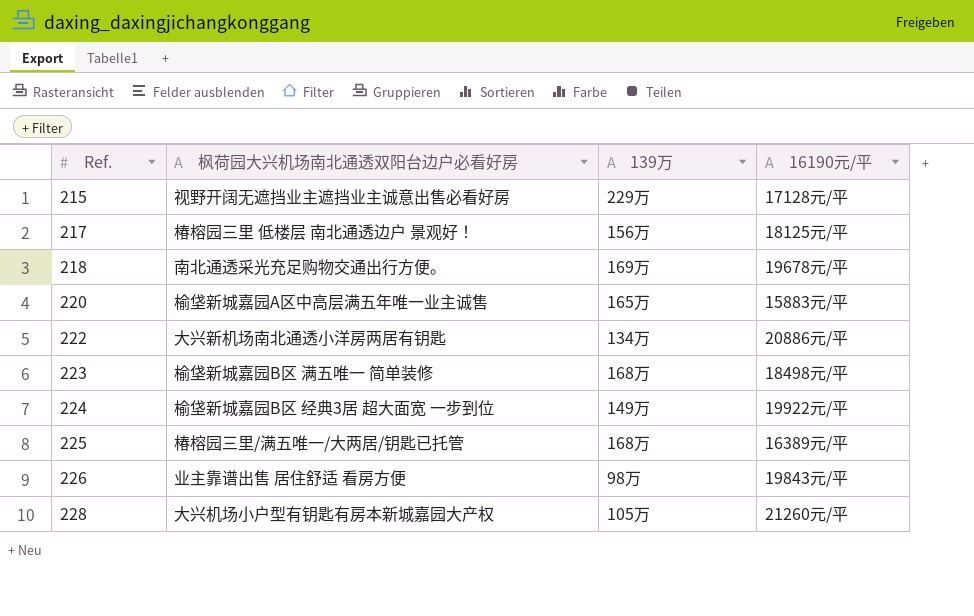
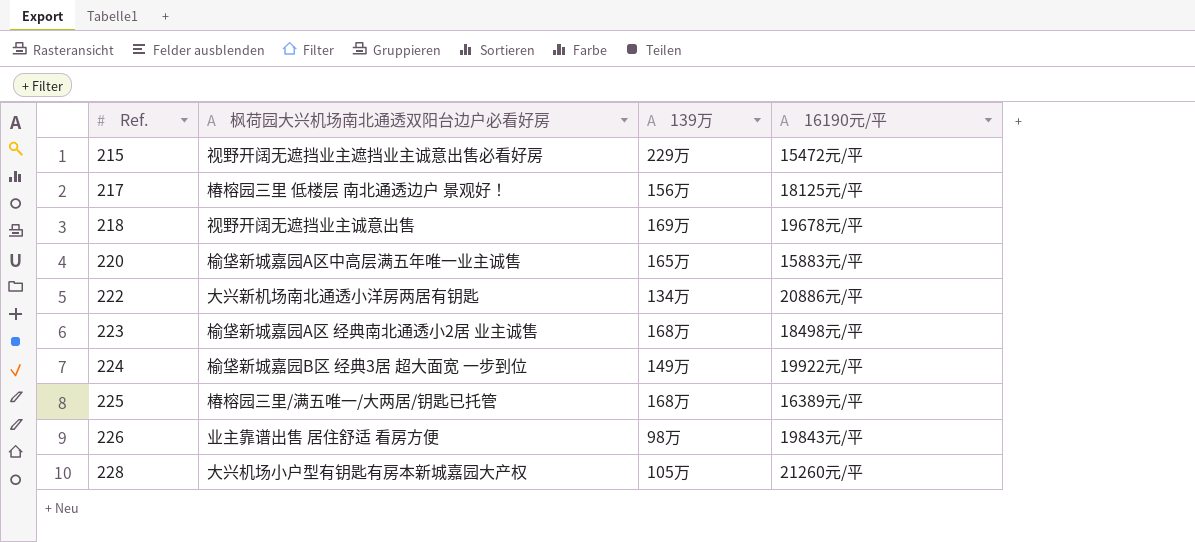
215 | 16190元/平: 17128元/平 -> 15472元/平
218 | 枫荷园大兴机场南北通透双阳台边户必看好房: 南北通透采光充足购物交通出行方便。 -> 视野开阔无遮挡业主诚意出售
223 | 枫荷园大兴机场南北通透双阳台边户必看好房: 榆垡新城嘉园B区 满五唯一 简单装修 -> 榆垡新城嘉园A区 经典南北通透小2居 业主诚售

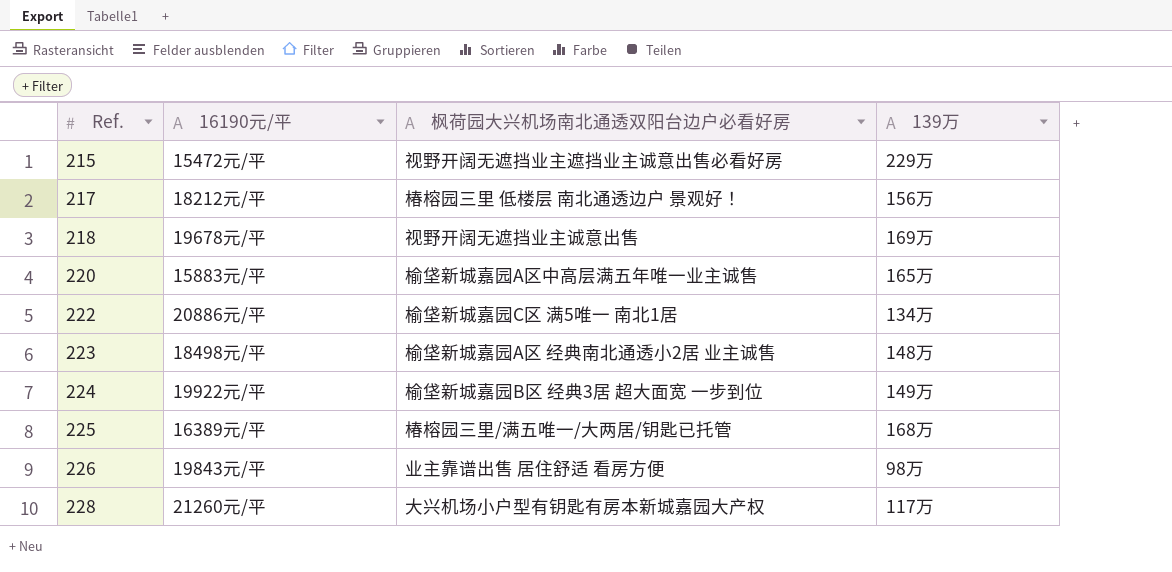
column 16190元/平 | position: 4 -> 2
217 | 16190元/平: 18125元/平 -> 18212元/平
222 | 枫荷园大兴机场南北通透双阳台边户必看好房: 大兴新机场南北通透小洋房两居有钥匙 -> 榆垡新城嘉园C区 满5唯一 南北1居
223 | 139万: 168万 -> 148万
228 | 139万: 105万 -> 117万

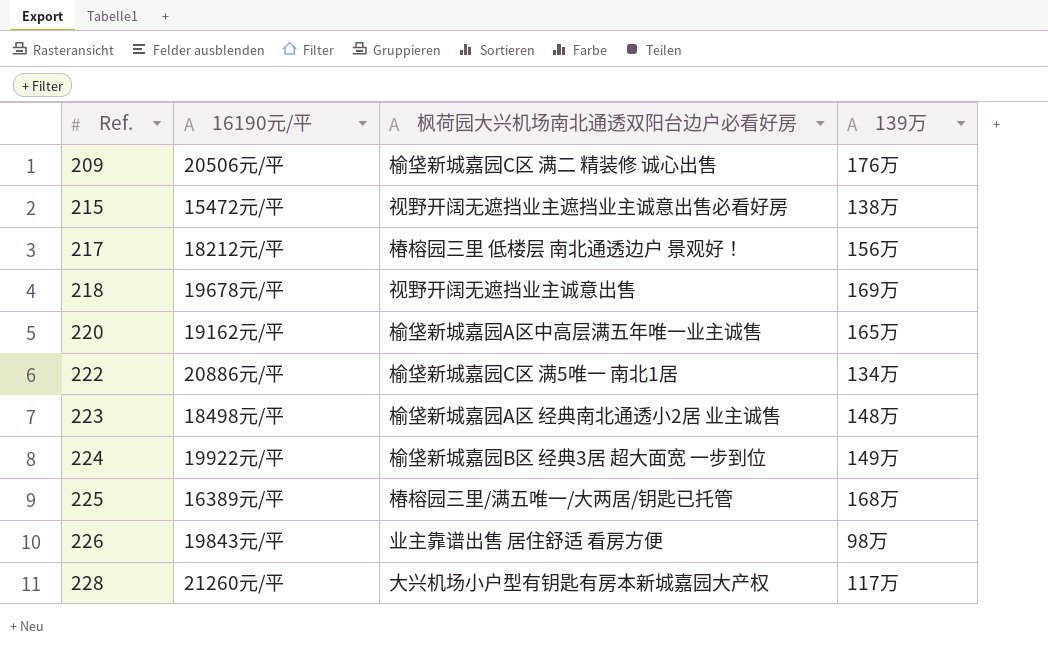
row 209: none -> 20506元/平 | 榆垡新城嘉园C区 满二 精装修 诚心出售 | 176万
215 | 139万: 229万 -> 138万
220 | 16190元/平: 15883元/平 -> 19162元/平

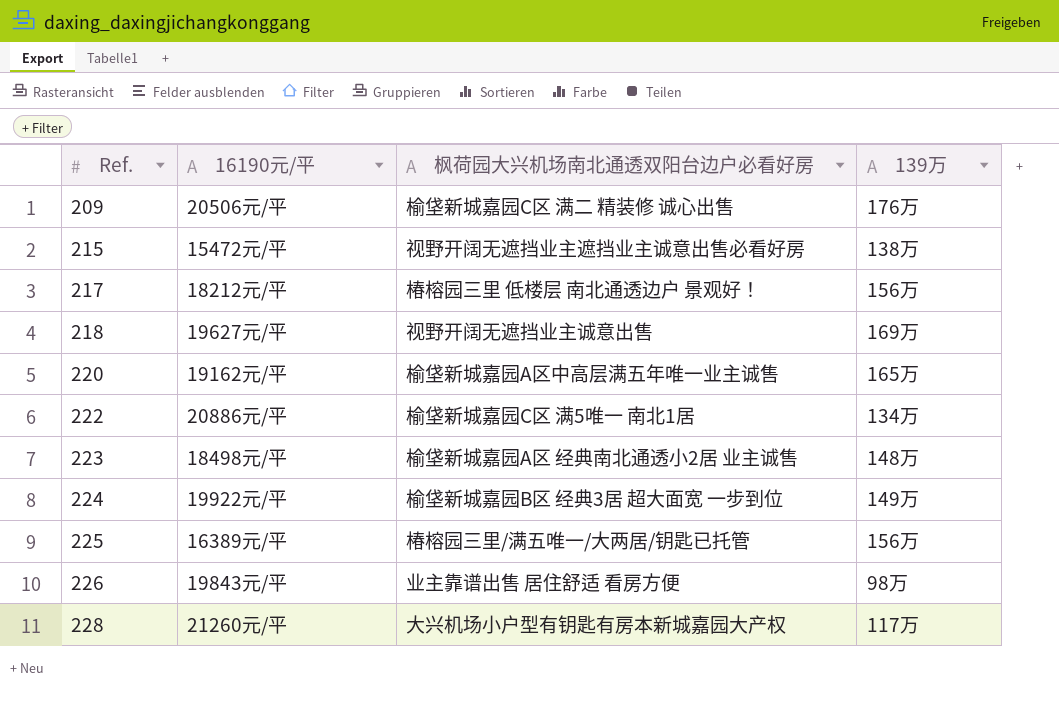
218 | 16190元/平: 19678元/平 -> 19627元/平
225 | 139万: 168万 -> 156万

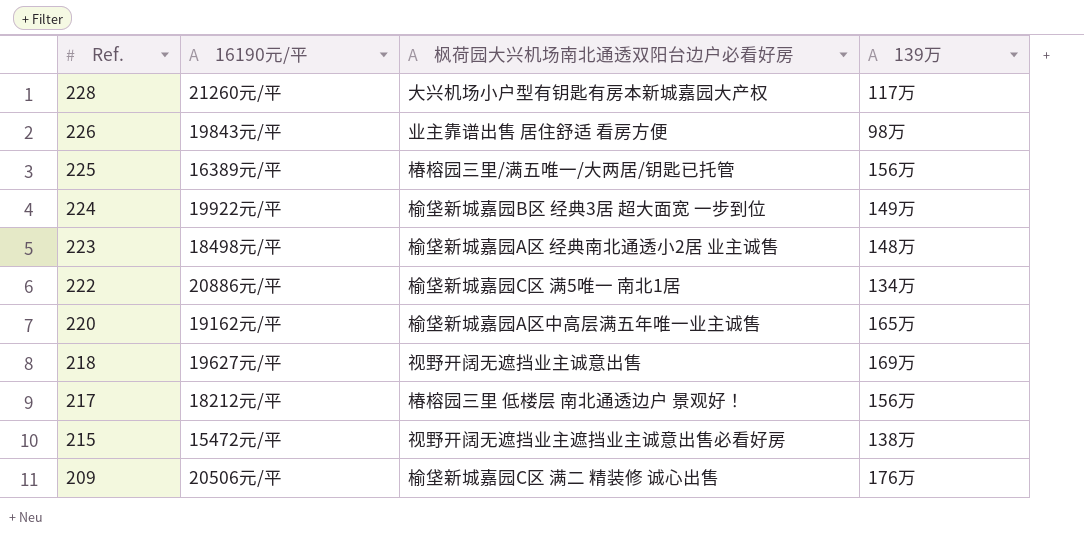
row order: Ref. ascending -> Ref. descending

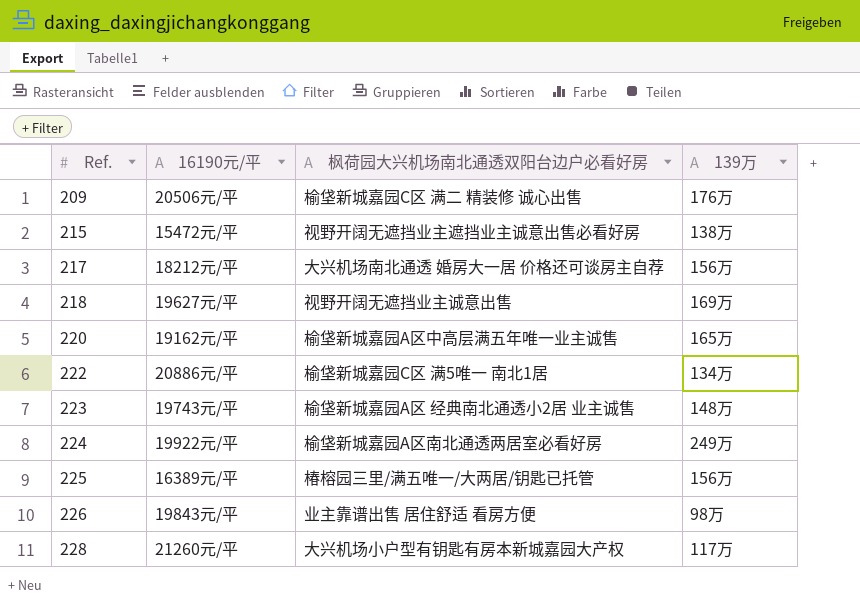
row order: Ref. descending -> Ref. ascending
217 | 枫荷园大兴机场南北通透双阳台边户必看好房: 椿榕园三里 低楼层 南北通透边户 景观好！ -> 大兴机场南北通透 婚房大一居 价格还可谈房主自荐
223 | 16190元/平: 18498元/平 -> 19743元/平
224 | 枫荷园大兴机场南北通透双阳台边户必看好房: 榆垡新城嘉园B区 经典3居 超大面宽 一步到位 -> 榆垡新城嘉园A区南北通透两居室必看好房
224 | 139万: 149万 -> 249万

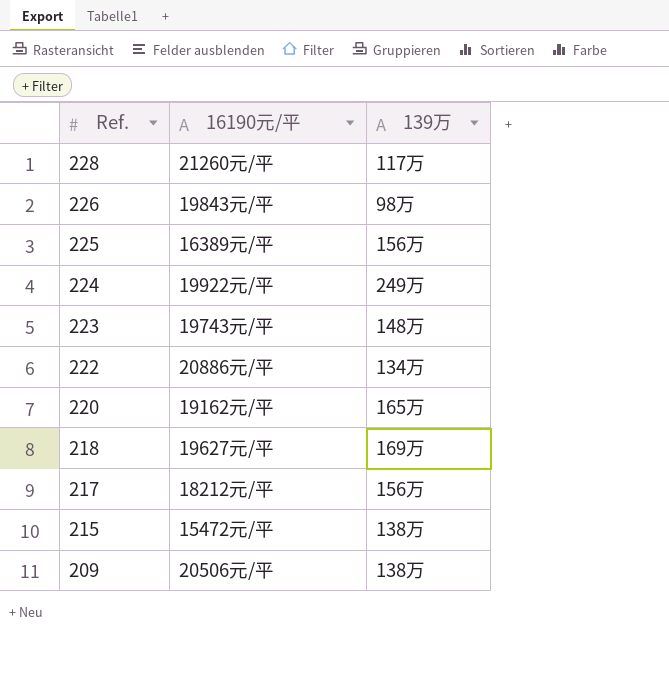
row order: Ref. ascending -> Ref. descending
column 枫荷园大兴机场南北通透双阳台边户必看好房 | position: 3 -> none
209 | 139万: 176万 -> 138万

